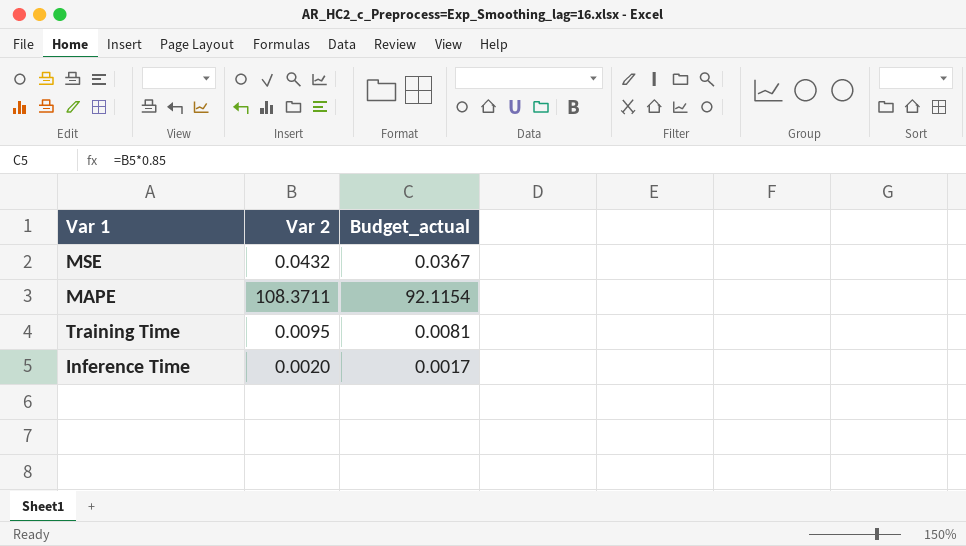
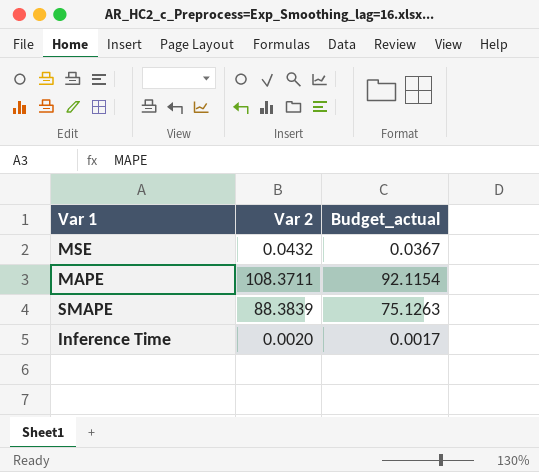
row Training Time: 0.0095 | 0.0081 -> none
row SMAPE: none -> 88.3839 | 75.1263

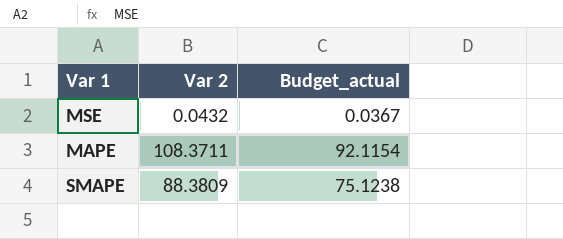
row Inference Time: 0.0020 | 0.0017 -> none
SMAPE | Var 2: 88.3839 -> 88.3809
SMAPE | Budget_actual: 75.1263 -> 75.1238

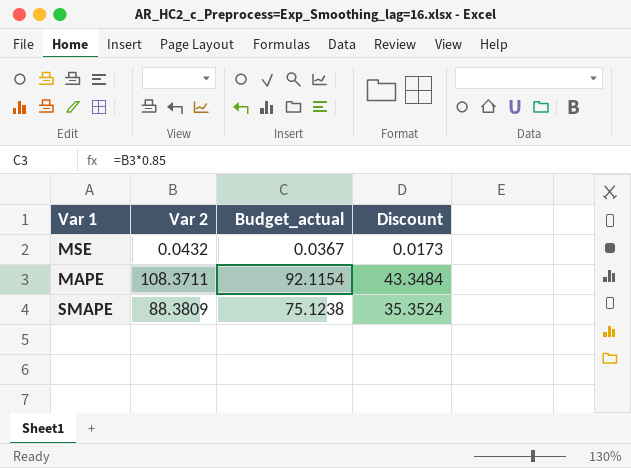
column Discount | formula: none -> [Var 2] * 0.4

